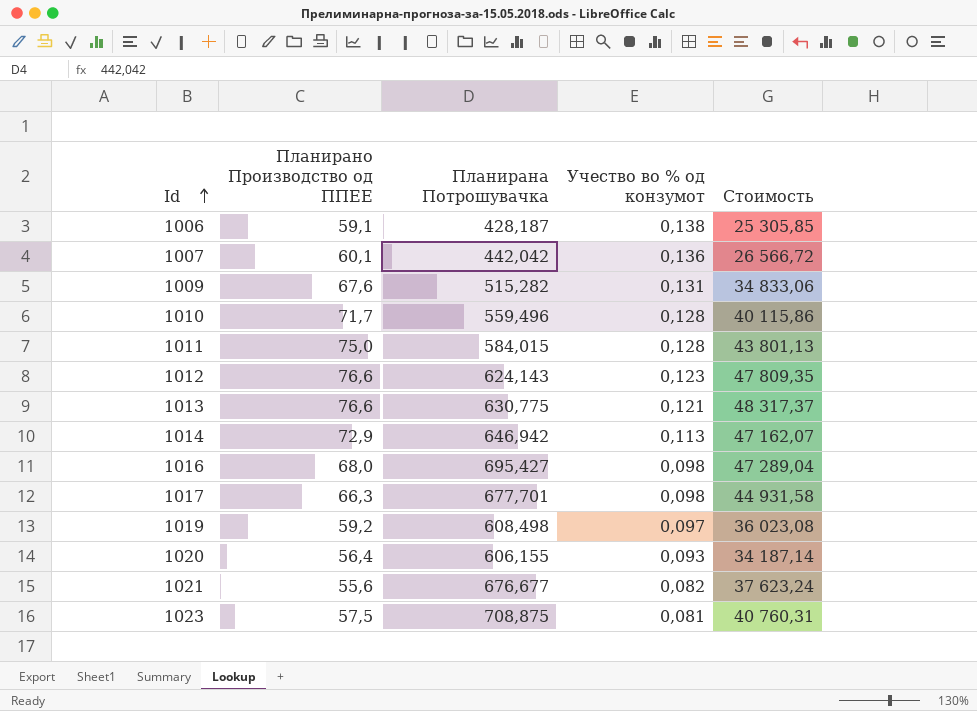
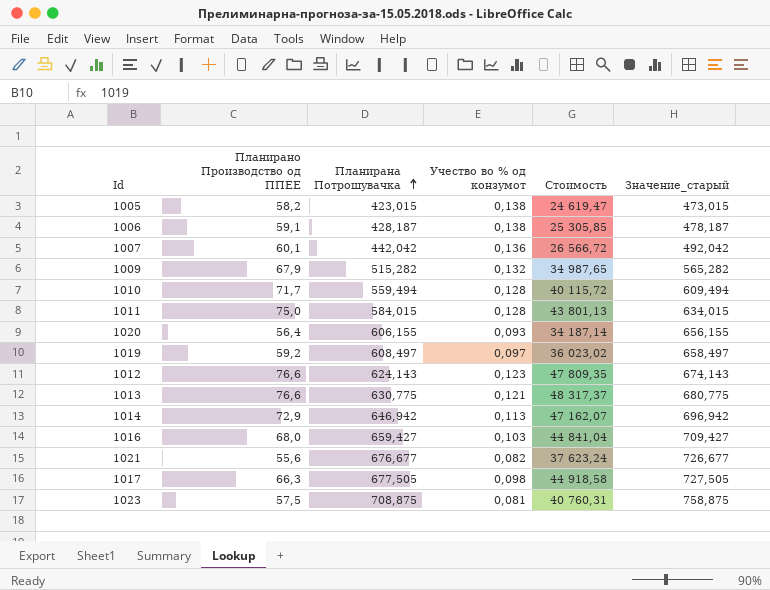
row order: Id ascending -> Планирана Потрошувачка ascending
column Значение_старый | formula: none -> [Планирана Потрошувачка] + 50
row 1005: none -> 58,2 | 423,015 | 0,138 | 24 619,47 | 473,015
1009 | Планирано Производство од ППЕЕ: 67,6 -> 67,9
1009 | Учество во % од конзумот: 0,131 -> 0,132
1009 | Стоимость: 34 833,06 -> 34 987,65
1010 | Планирана Потрошувачка: 559,496 -> 559,494
1010 | Стоимость: 40 115,86 -> 40 115,72
1019 | Планирана Потрошувачка: 608,498 -> 608,497
1019 | Стоимость: 36 023,08 -> 36 023,02
1016 | Планирана Потрошувачка: 695,427 -> 659,427
1016 | Учество во % од конзумот: 0,098 -> 0,103
1016 | Стоимость: 47 289,04 -> 44 841,04
1017 | Планирана Потрошувачка: 677,701 -> 677,505
1017 | Стоимость: 44 931,58 -> 44 918,58

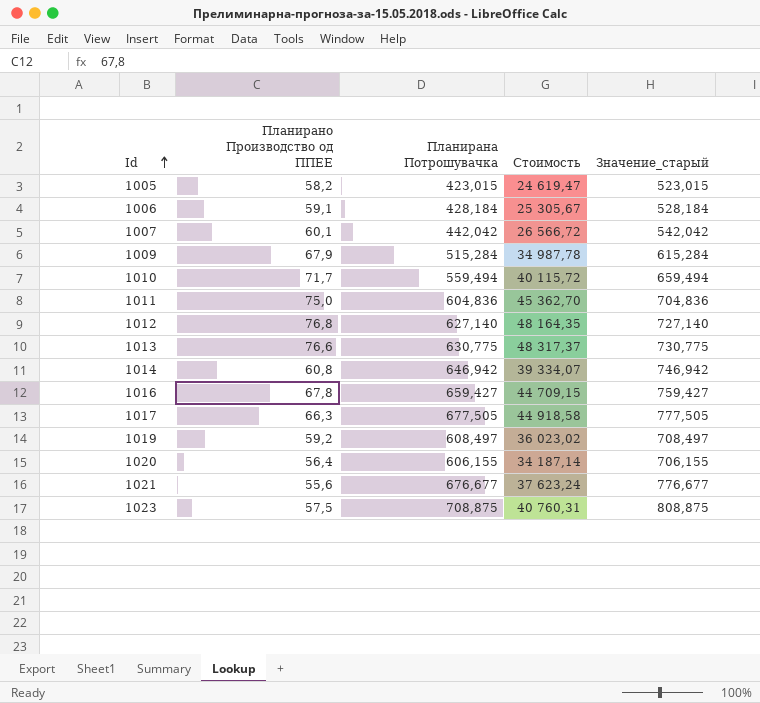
row order: Планирана Потрошувачка ascending -> Id ascending
column Учество во % од конзумот | formula: [Планирано Производство од ППЕЕ] / [Планирана Потрошувачка] -> none
column Значение_старый | formula: [Планирана Потрошувачка] + 50 -> [Планирана Потрошувачка] + 100
1006 | Планирана Потрошувачка: 428,187 -> 428,184
1006 | Стоимость: 25 305,85 -> 25 305,67
1009 | Планирана Потрошувачка: 515,282 -> 515,284
1009 | Стоимость: 34 987,65 -> 34 987,78
1011 | Планирана Потрошувачка: 584,015 -> 604,836
1011 | Стоимость: 43 801,13 -> 45 362,70
1012 | Планирано Производство од ППЕЕ: 76,6 -> 76,8
1012 | Планирана Потрошувачка: 624,143 -> 627,140
1012 | Стоимость: 47 809,35 -> 48 164,35
1014 | Планирано Производство од ППЕЕ: 72,9 -> 60,8
1014 | Стоимость: 47 162,07 -> 39 334,07
1016 | Планирано Производство од ППЕЕ: 68,0 -> 67,8
1016 | Стоимость: 44 841,04 -> 44 709,15

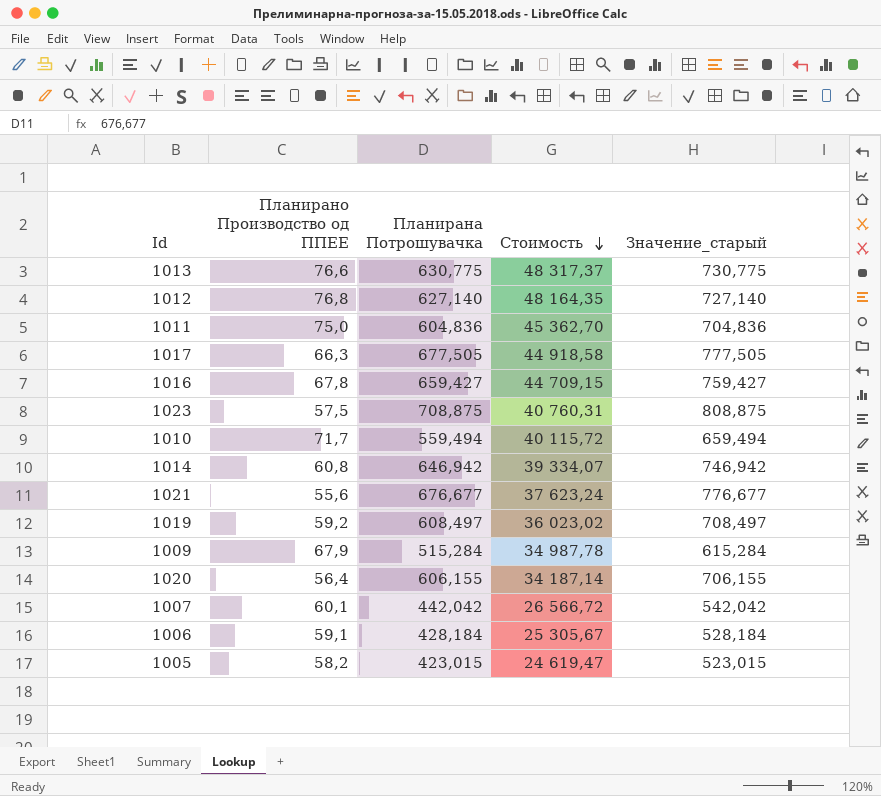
row order: Id ascending -> Стоимость descending

